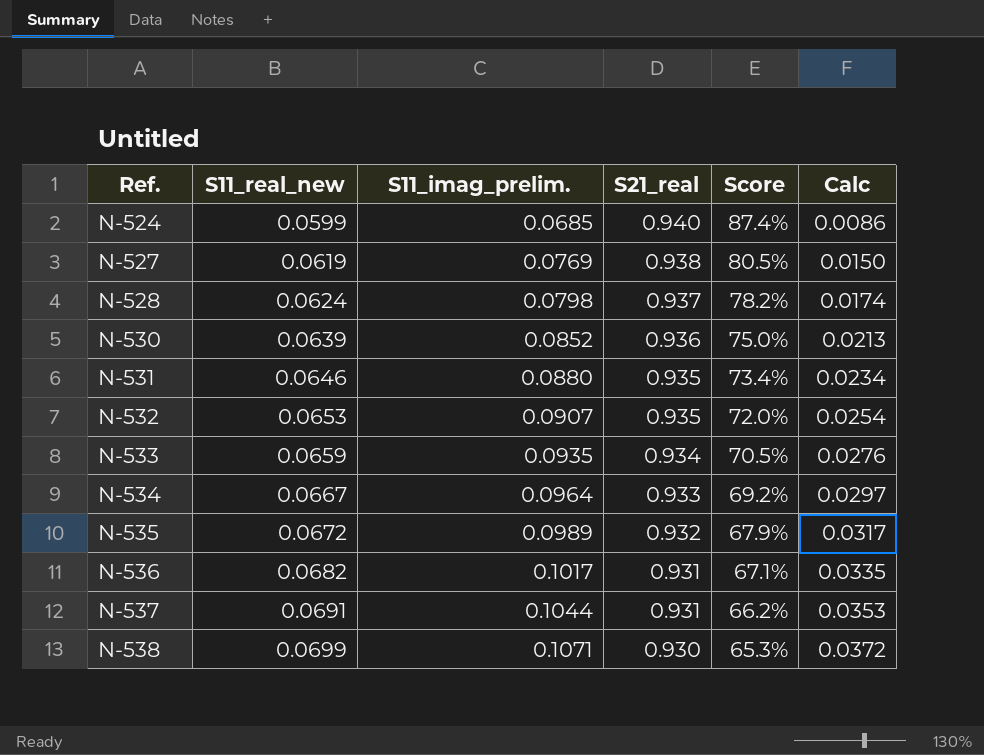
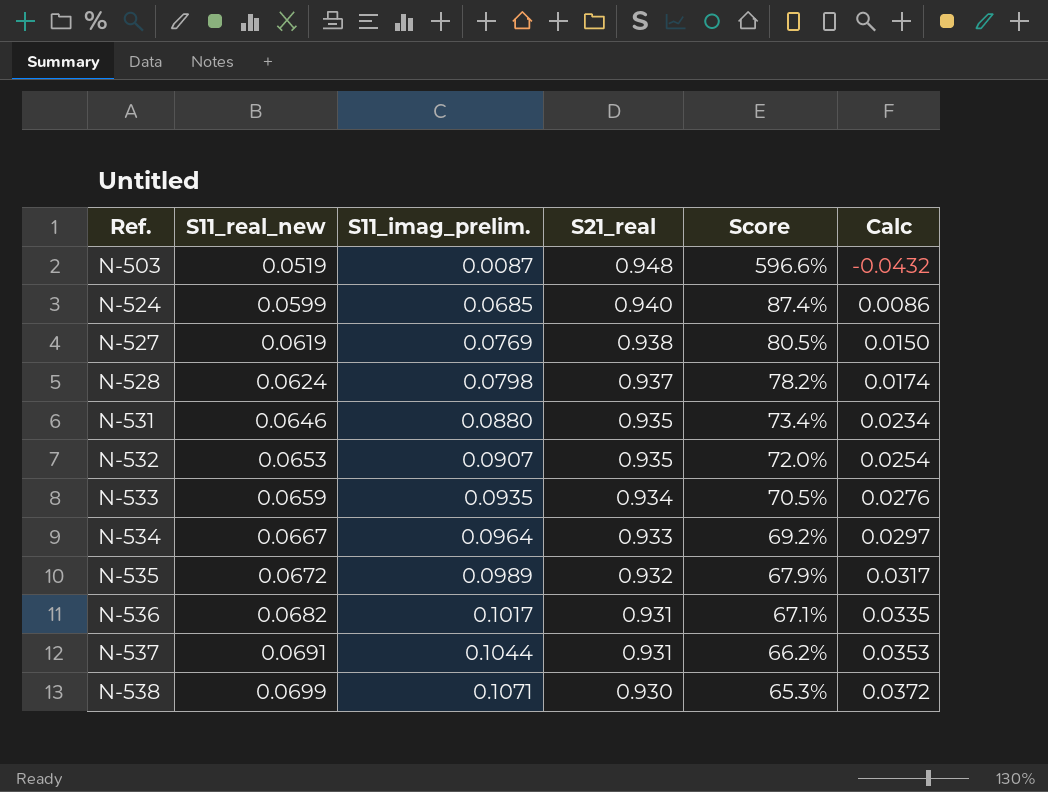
row N-530: 0.0639 | 0.0852 | 0.936 | 75.0% | 0.0213 -> none
row N-503: none -> 0.0519 | 0.0087 | 0.948 | 596.6% | -0.0432

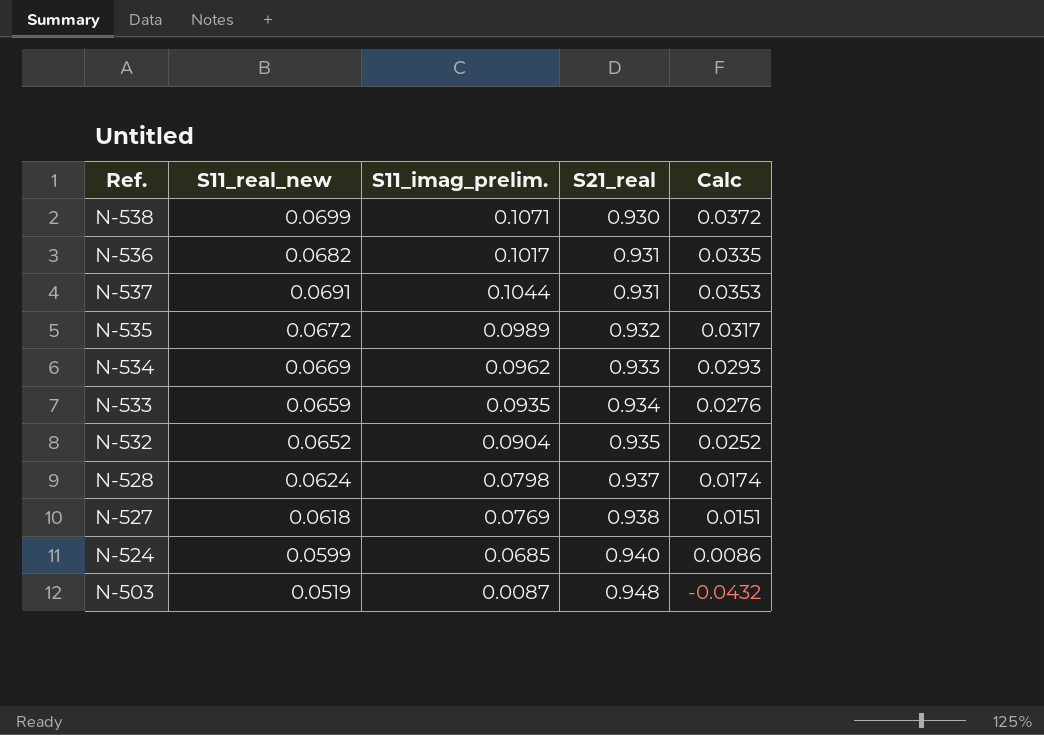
row order: Ref. ascending -> S21_real ascending
column Score | formula: [S11_real_new] / [S11_imag_prelim.] -> none
row N-531: 0.0646 | 0.0880 | 0.935 | 73.4% | 0.0234 -> none
N-534 | S11_real_new: 0.0667 -> 0.0669
N-534 | S11_imag_prelim.: 0.0964 -> 0.0962
N-534 | Calc: 0.0297 -> 0.0293
N-532 | S11_real_new: 0.0653 -> 0.0652
N-532 | S11_imag_prelim.: 0.0907 -> 0.0904
N-532 | Calc: 0.0254 -> 0.0252
N-527 | S11_real_new: 0.0619 -> 0.0618
N-527 | Calc: 0.0150 -> 0.0151

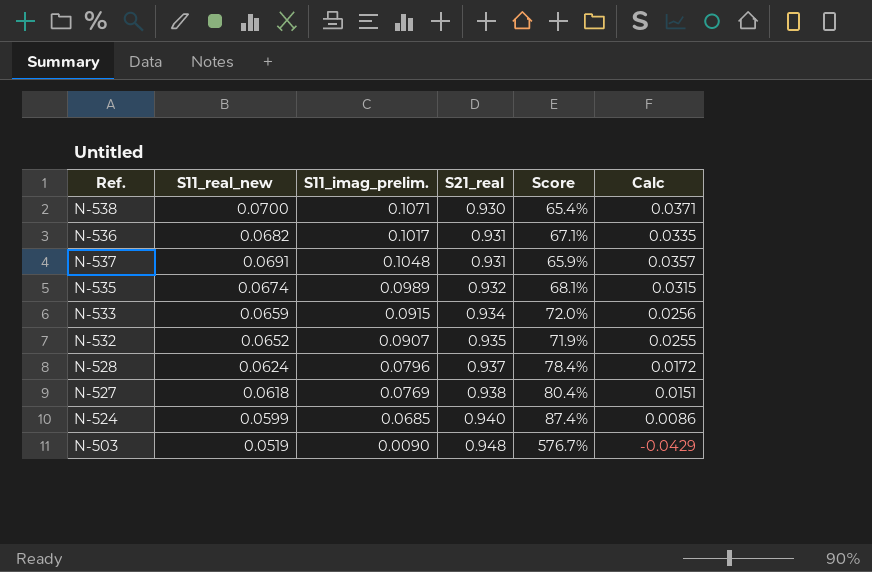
column Score | formula: none -> [S11_real_new] / [S11_imag_prelim.]
row N-534: 0.0669 | 0.0962 | 0.933 | 0.0293 -> none
N-538 | S11_real_new: 0.0699 -> 0.0700
N-538 | Calc: 0.0372 -> 0.0371
N-537 | S11_imag_prelim.: 0.1044 -> 0.1048
N-537 | Calc: 0.0353 -> 0.0357
N-535 | S11_real_new: 0.0672 -> 0.0674
N-535 | Calc: 0.0317 -> 0.0315
N-533 | S11_imag_prelim.: 0.0935 -> 0.0915
N-533 | Calc: 0.0276 -> 0.0256
N-532 | S11_imag_prelim.: 0.0904 -> 0.0907
N-532 | Calc: 0.0252 -> 0.0255
N-528 | S11_imag_prelim.: 0.0798 -> 0.0796
N-528 | Calc: 0.0174 -> 0.0172
N-503 | S11_imag_prelim.: 0.0087 -> 0.0090
N-503 | Calc: -0.0432 -> -0.0429

